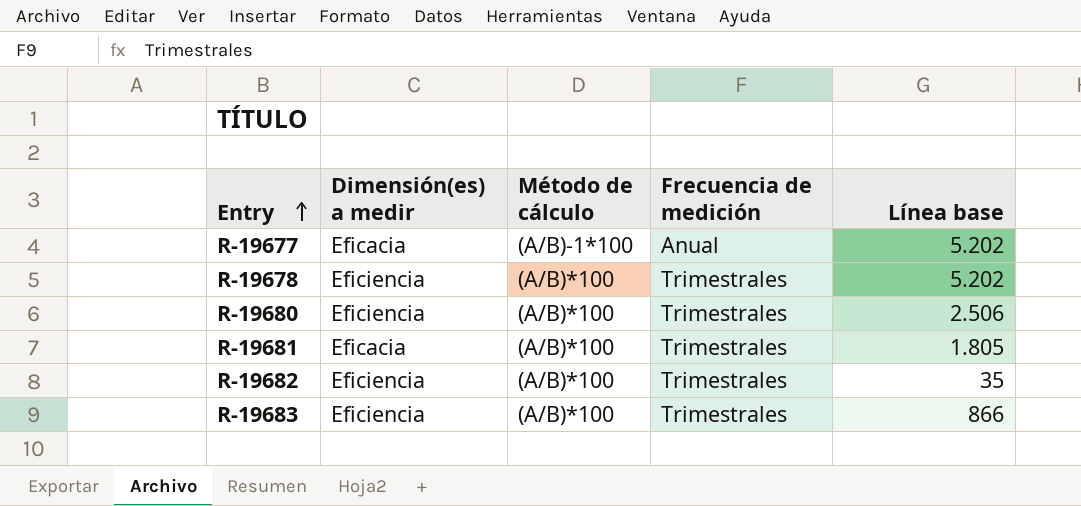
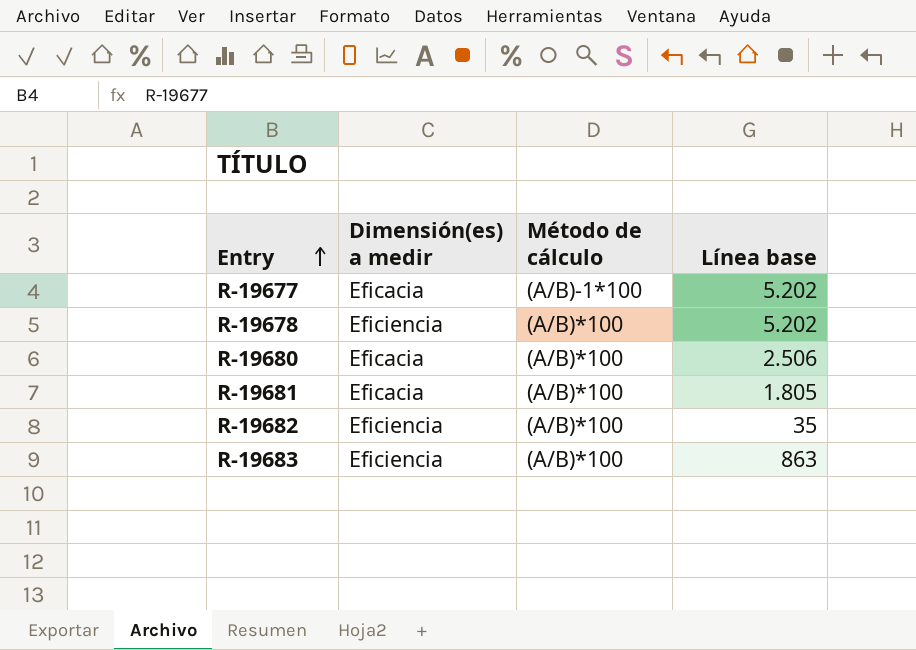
column Frecuencia de medición | position: 4 -> none
R-19680 | Dimensión(es) a medir: Eficiencia -> Eficacia
R-19683 | Línea base: 866 -> 863

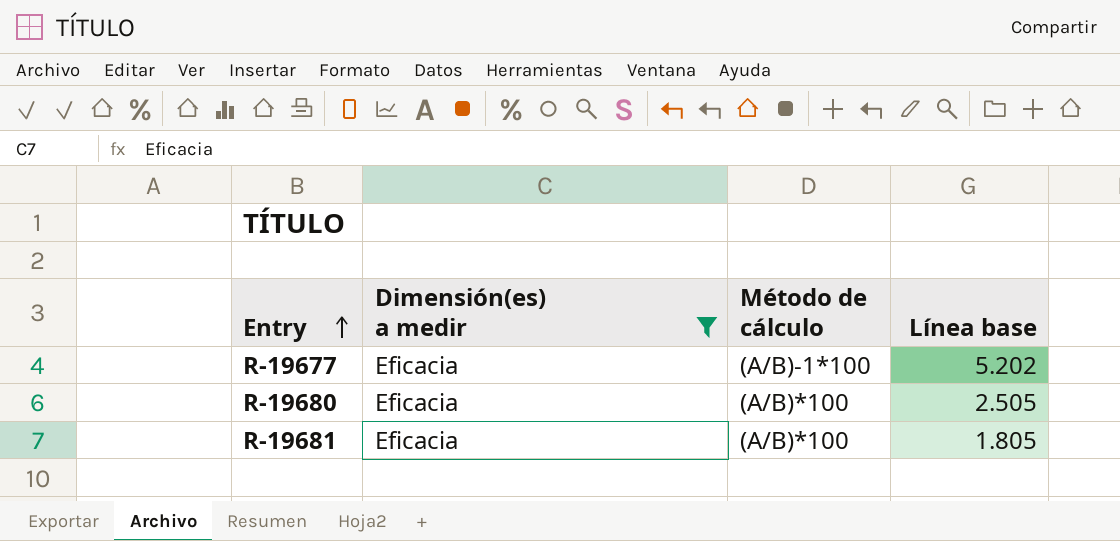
filter: none -> Dimensión(es) a medir = Eficacia
R-19680 | Línea base: 2.506 -> 2.505

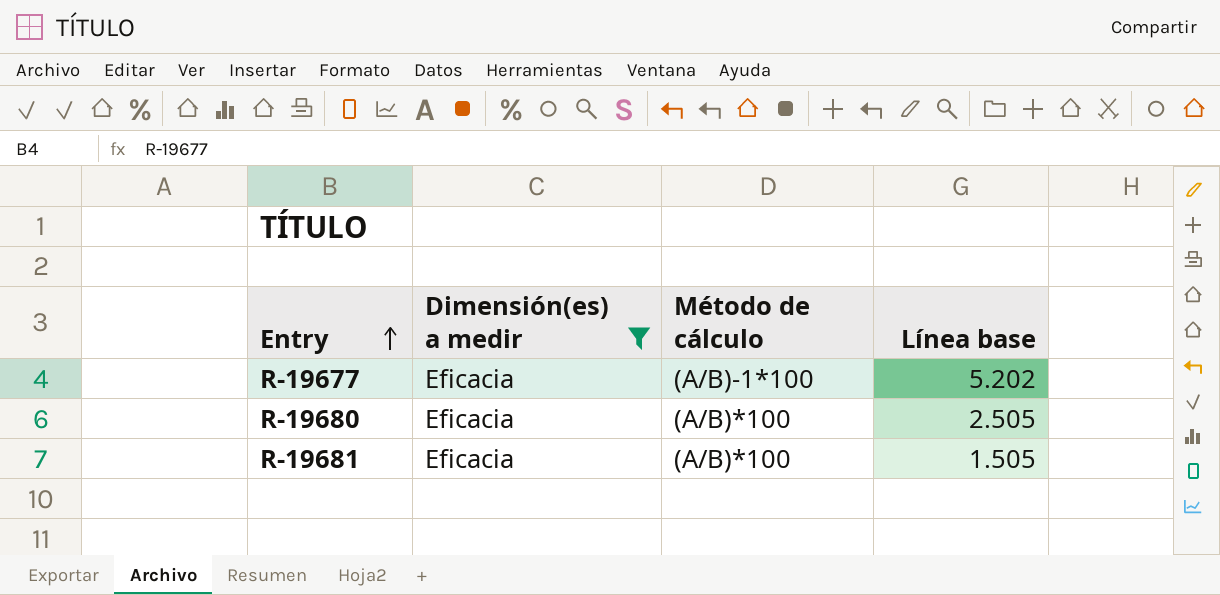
R-19681 | Línea base: 1.805 -> 1.505

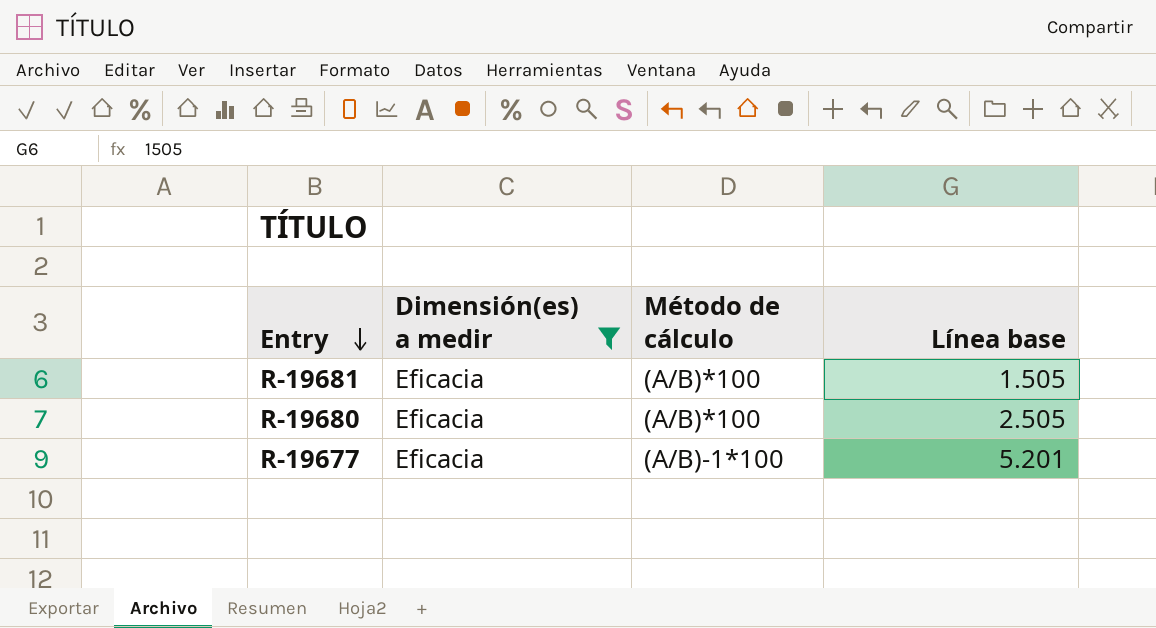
row order: Entry ascending -> Entry descending
R-19677 | Línea base: 5.202 -> 5.201

